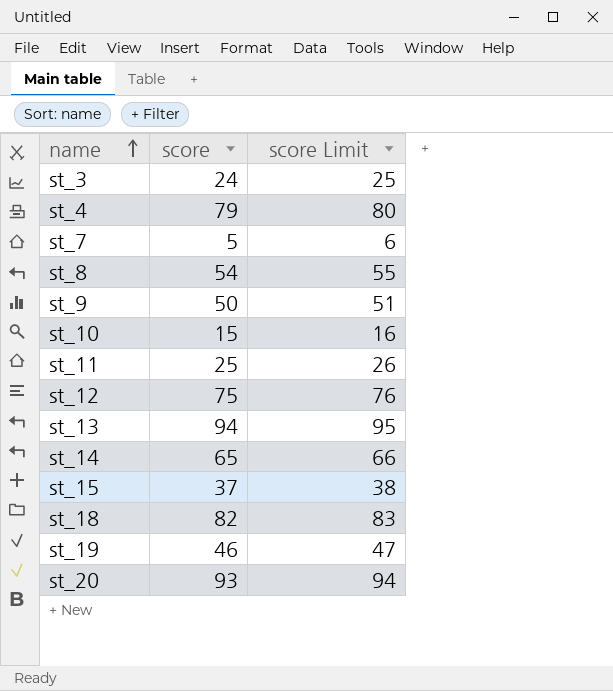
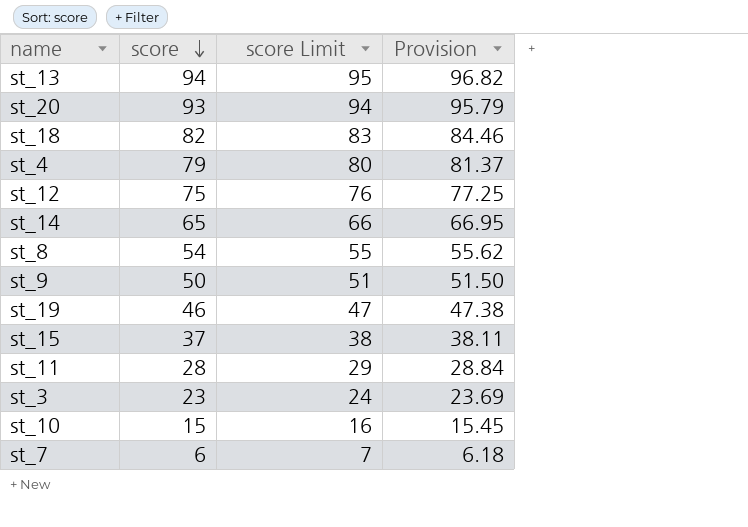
row order: name ascending -> score descending
column Provision | formula: none -> [score] * 1.03
st_11 | score: 25 -> 28
st_11 | score Limit: 26 -> 29
st_3 | score: 24 -> 23
st_3 | score Limit: 25 -> 24
st_7 | score: 5 -> 6
st_7 | score Limit: 6 -> 7

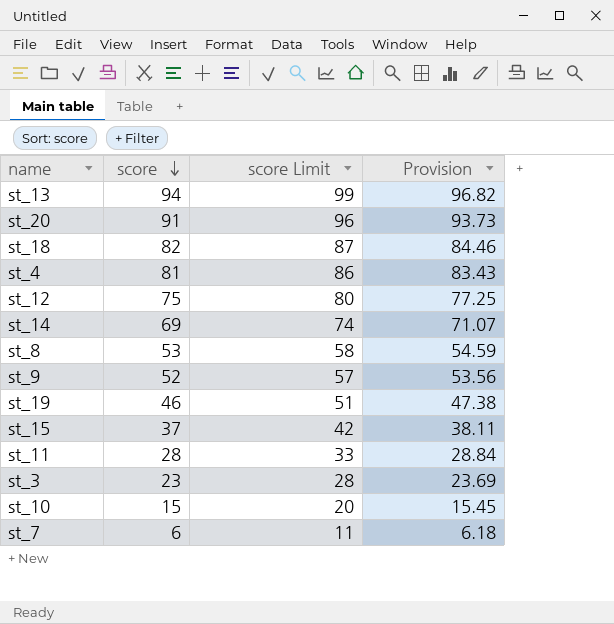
column score Limit | formula: [score] + 1 -> [score] + 5
st_20 | score: 93 -> 91
st_20 | Provision: 95.79 -> 93.73
st_4 | score: 79 -> 81
st_4 | Provision: 81.37 -> 83.43
st_14 | score: 65 -> 69
st_14 | Provision: 66.95 -> 71.07
st_8 | score: 54 -> 53
st_8 | Provision: 55.62 -> 54.59
st_9 | score: 50 -> 52
st_9 | Provision: 51.50 -> 53.56

